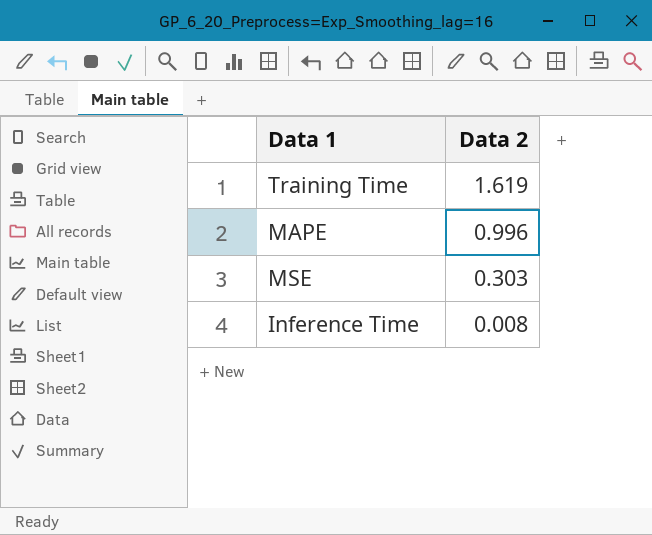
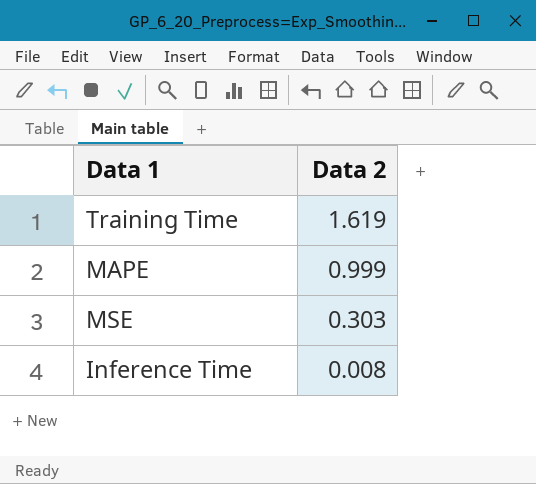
MAPE | Data 2: 0.996 -> 0.999

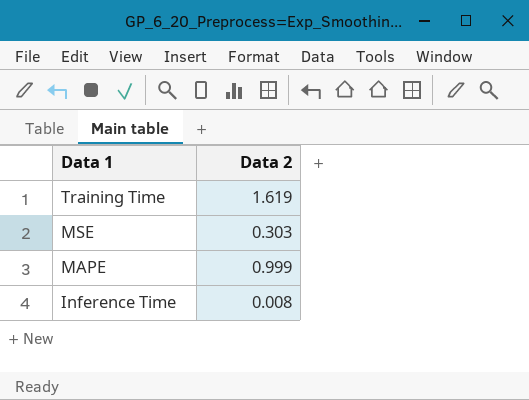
row order: Data 2 descending -> Data 1 descending

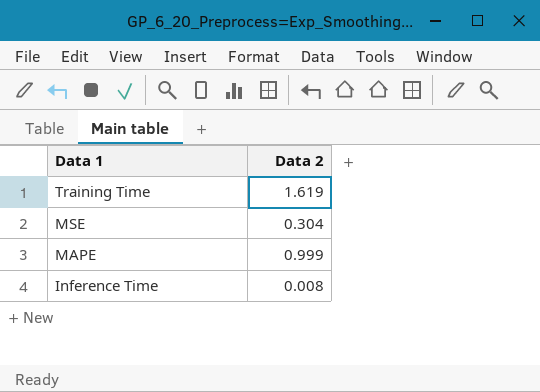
MSE | Data 2: 0.303 -> 0.304

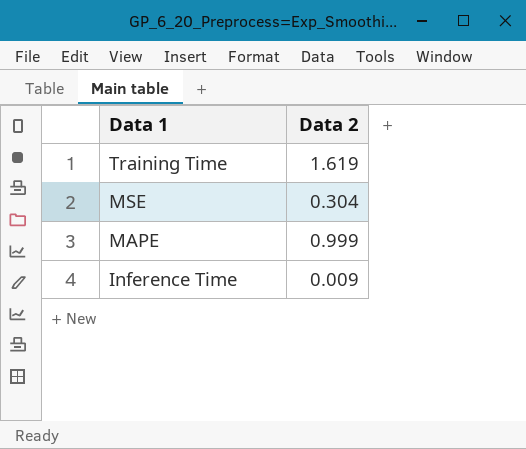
Inference Time | Data 2: 0.008 -> 0.009

